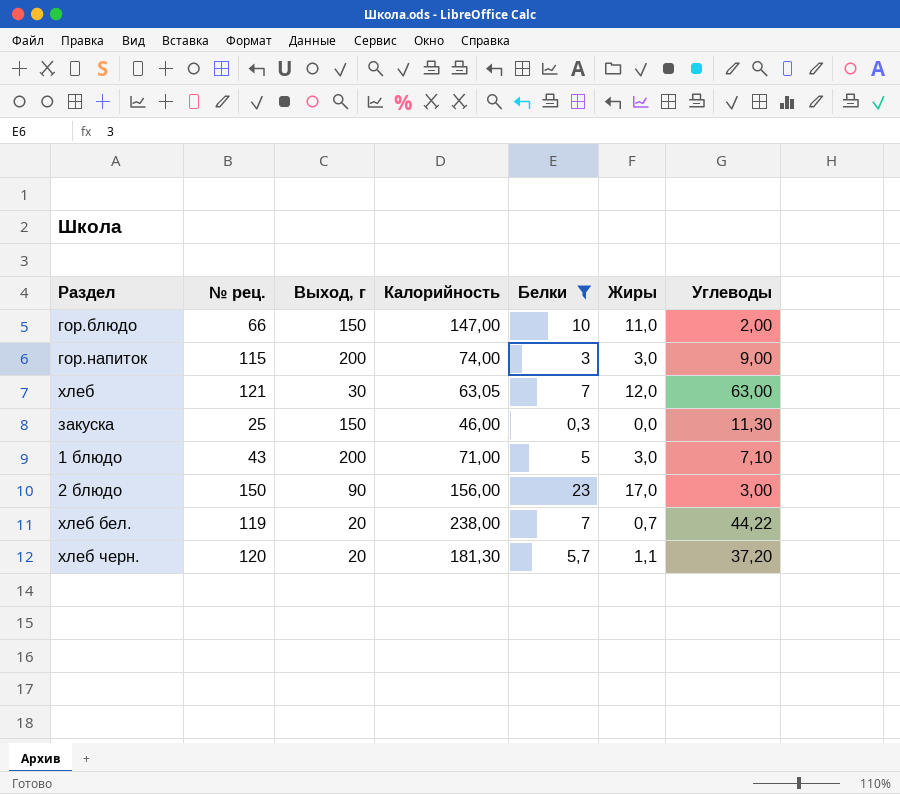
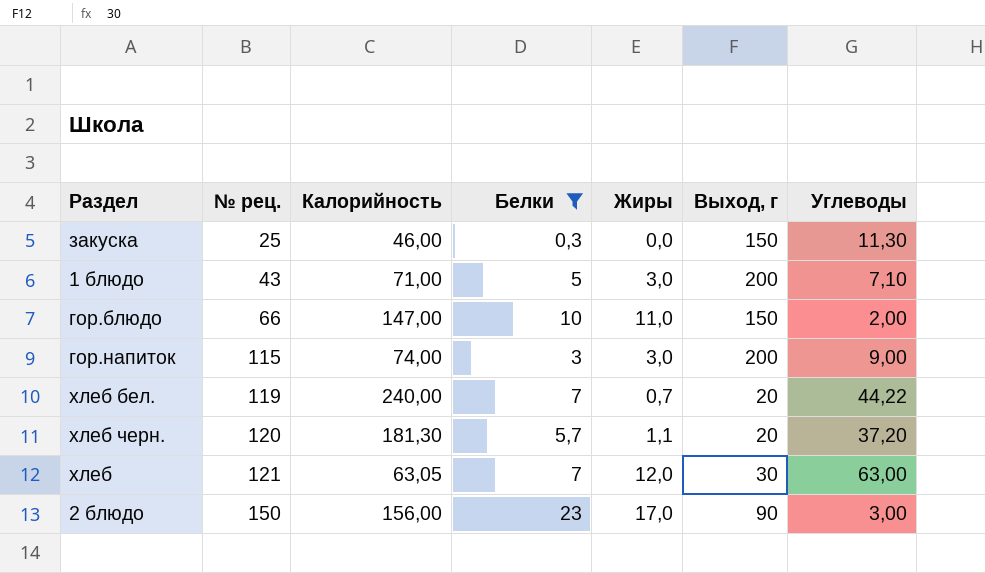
row order: none -> № рец. ascending
column Выход, г | position: 3 -> 6
хлеб бел. | Калорийность: 238,00 -> 240,00

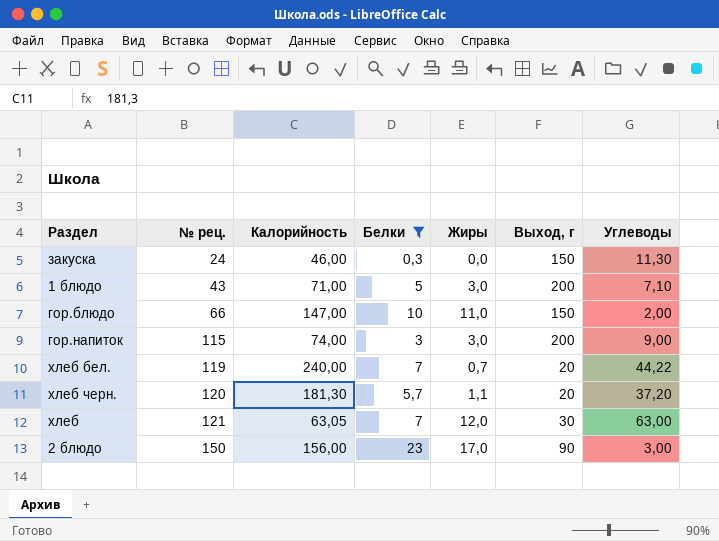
закуска | № рец.: 25 -> 24

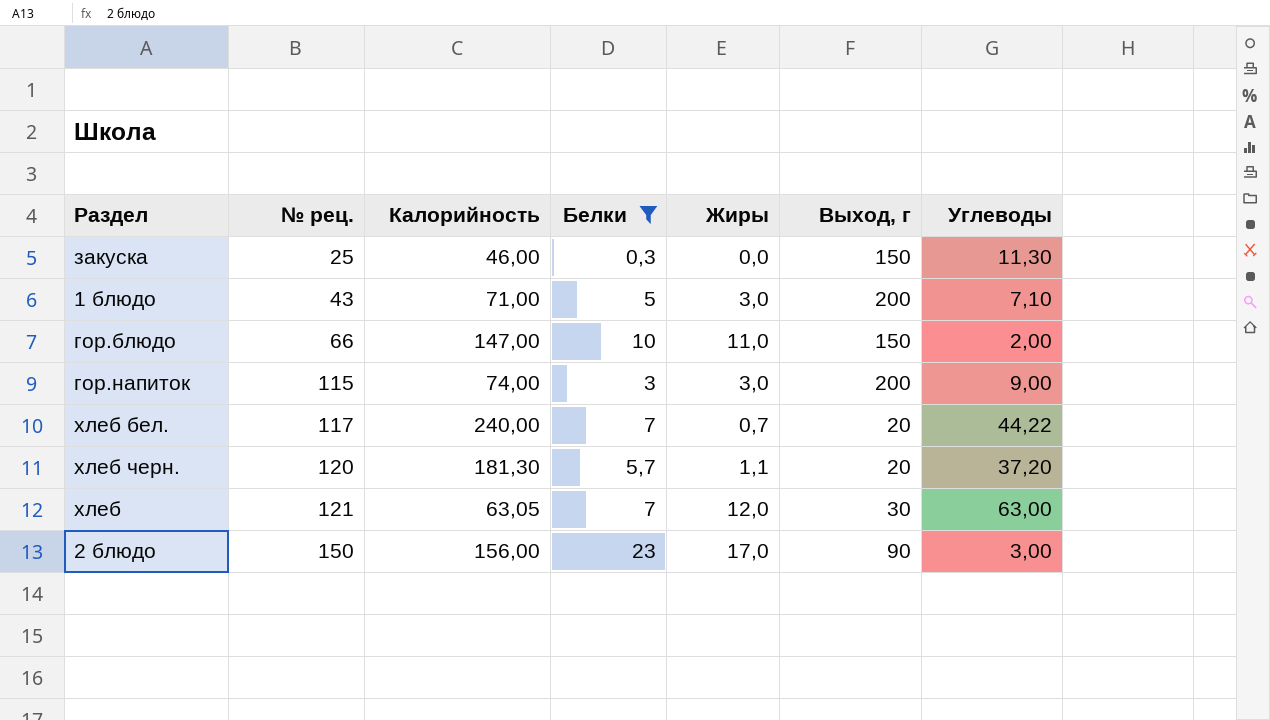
закуска | № рец.: 24 -> 25
хлеб бел. | № рец.: 119 -> 117

